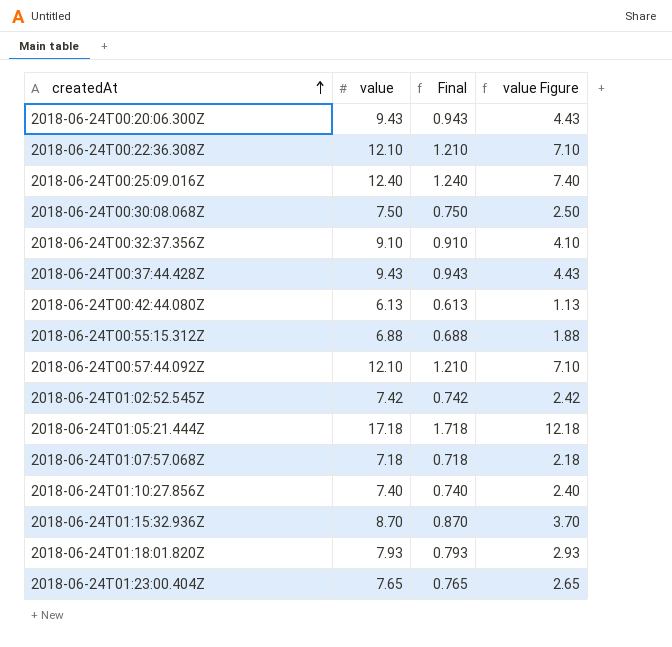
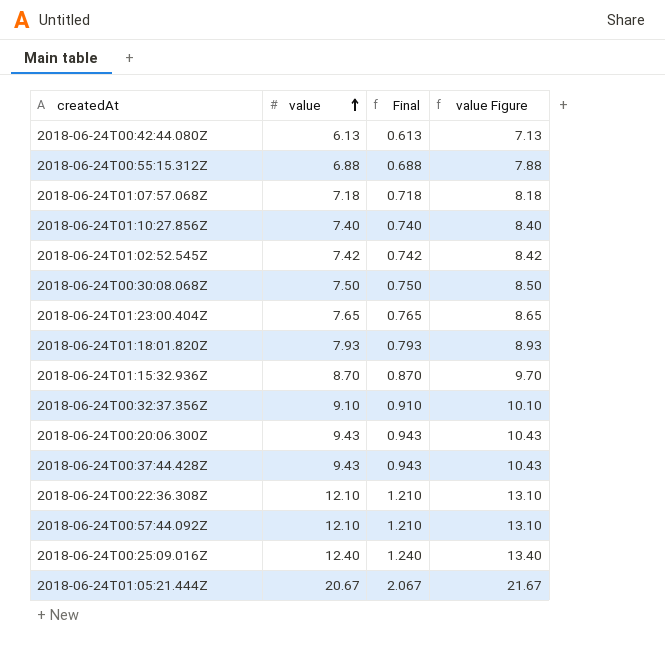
row order: createdAt ascending -> value ascending
column value Figure | formula: [value] - 5 -> [value] + 1
2018-06-24T01:05:21.444Z | value: 17.18 -> 20.67
2018-06-24T01:05:21.444Z | Final: 1.718 -> 2.067

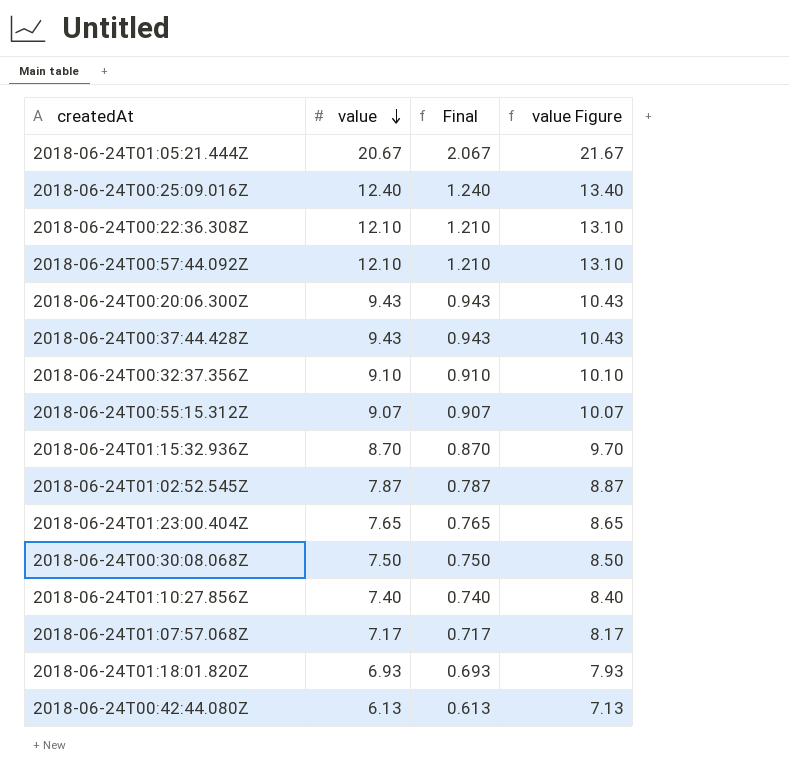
row order: value ascending -> value descending
2018-06-24T00:55:15.312Z | value: 6.88 -> 9.07
2018-06-24T00:55:15.312Z | Final: 0.688 -> 0.907
2018-06-24T00:55:15.312Z | value Figure: 7.88 -> 10.07
2018-06-24T01:02:52.545Z | value: 7.42 -> 7.87
2018-06-24T01:02:52.545Z | Final: 0.742 -> 0.787
2018-06-24T01:02:52.545Z | value Figure: 8.42 -> 8.87
2018-06-24T01:07:57.068Z | value: 7.18 -> 7.17
2018-06-24T01:07:57.068Z | Final: 0.718 -> 0.717
2018-06-24T01:07:57.068Z | value Figure: 8.18 -> 8.17
2018-06-24T01:18:01.820Z | value: 7.93 -> 6.93
2018-06-24T01:18:01.820Z | Final: 0.793 -> 0.693
2018-06-24T01:18:01.820Z | value Figure: 8.93 -> 7.93

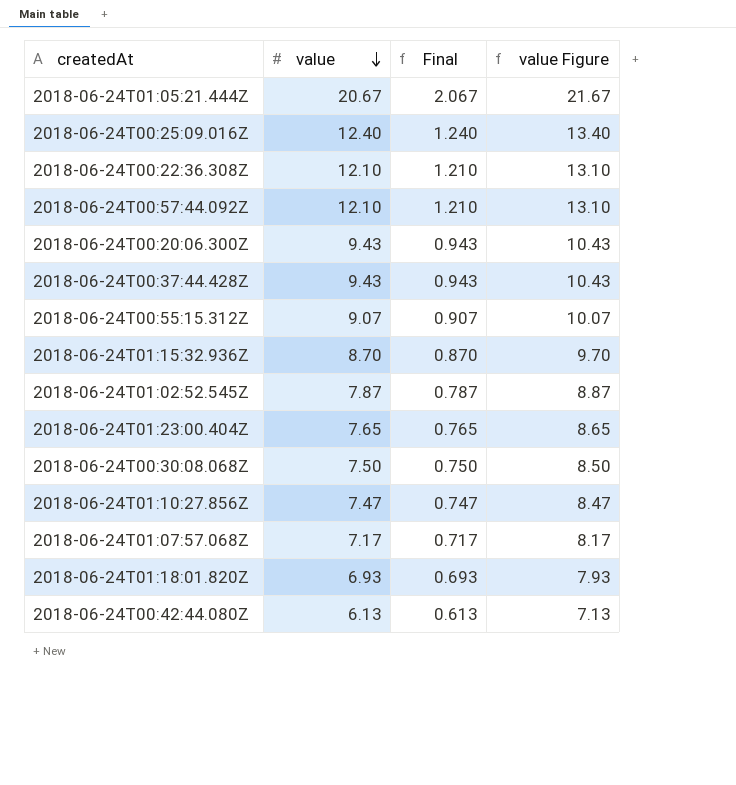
row 2018-06-24T00:32:37.356Z: 9.10 | 0.910 | 10.10 -> none
2018-06-24T01:10:27.856Z | value: 7.40 -> 7.47
2018-06-24T01:10:27.856Z | Final: 0.740 -> 0.747
2018-06-24T01:10:27.856Z | value Figure: 8.40 -> 8.47

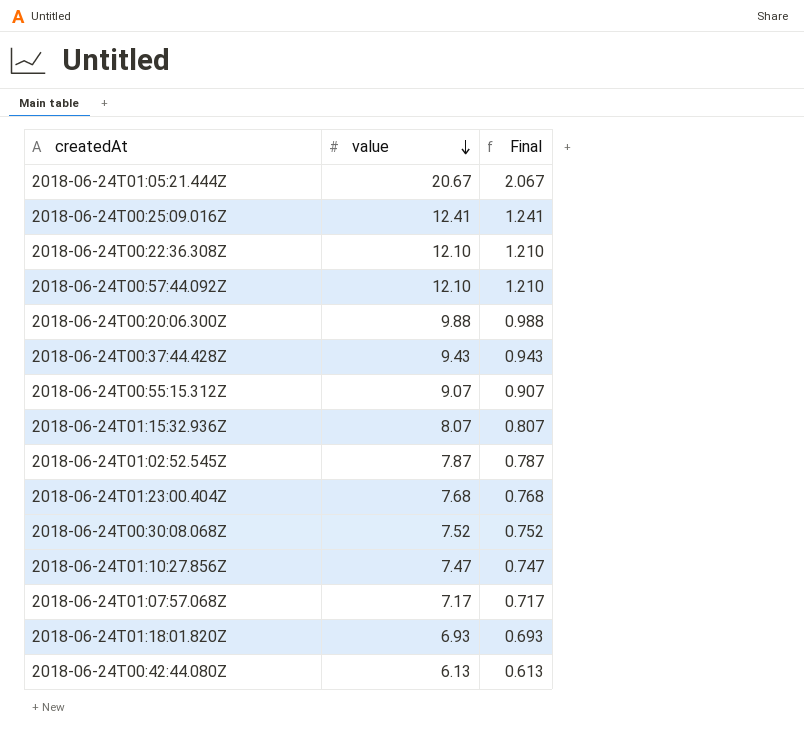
column value Figure | formula: [value] + 1 -> none
2018-06-24T00:25:09.016Z | value: 12.40 -> 12.41
2018-06-24T00:25:09.016Z | Final: 1.240 -> 1.241
2018-06-24T00:20:06.300Z | value: 9.43 -> 9.88
2018-06-24T00:20:06.300Z | Final: 0.943 -> 0.988
2018-06-24T01:15:32.936Z | value: 8.70 -> 8.07
2018-06-24T01:15:32.936Z | Final: 0.870 -> 0.807
2018-06-24T01:23:00.404Z | value: 7.65 -> 7.68
2018-06-24T01:23:00.404Z | Final: 0.765 -> 0.768
2018-06-24T00:30:08.068Z | value: 7.50 -> 7.52
2018-06-24T00:30:08.068Z | Final: 0.750 -> 0.752

